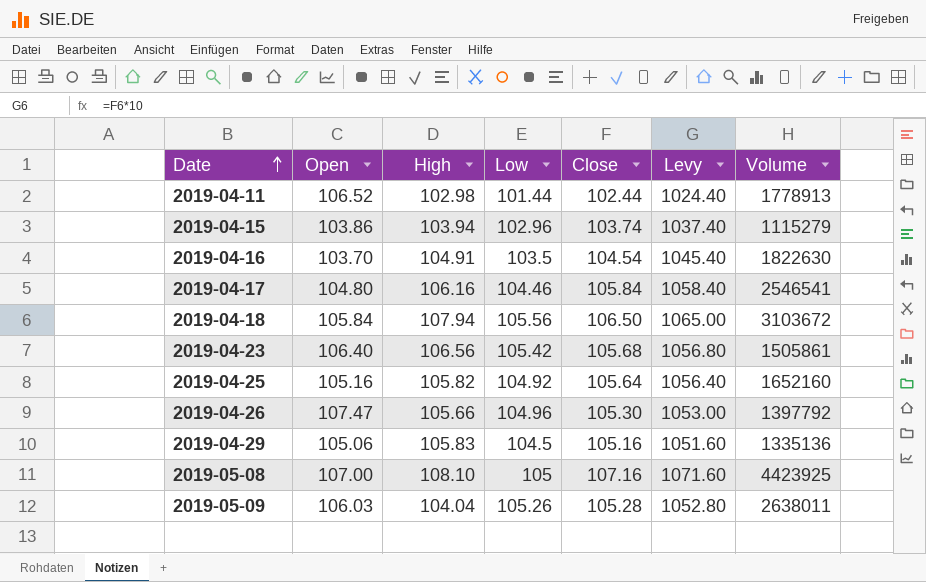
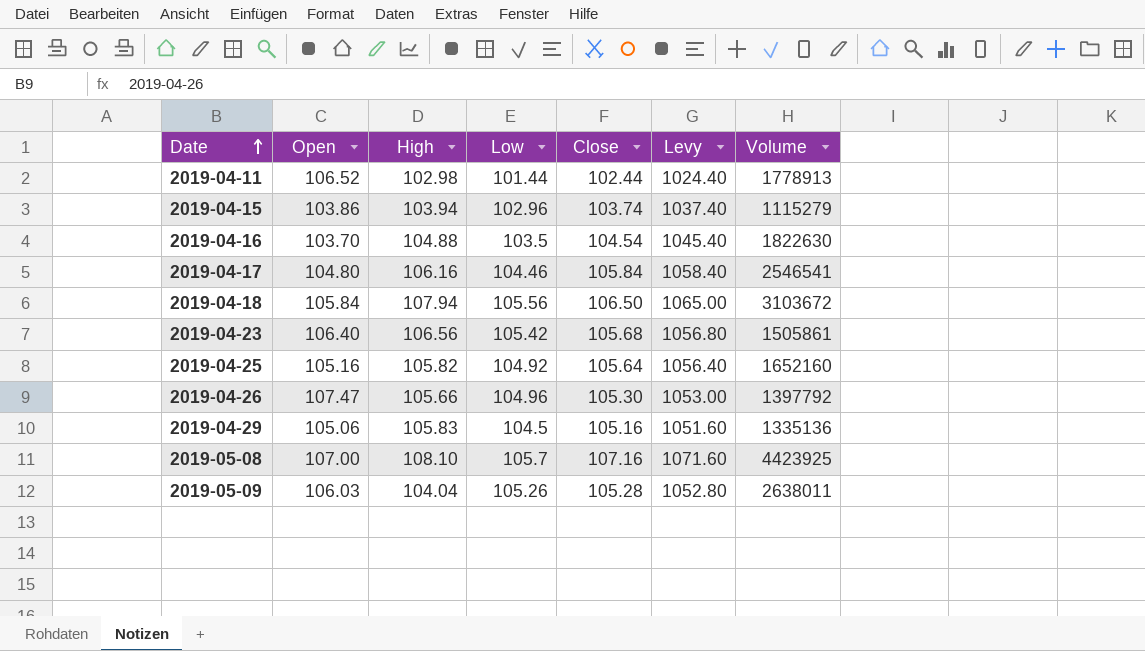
2019-04-16 | High: 104.91 -> 104.88
2019-05-08 | Low: 105 -> 105.7

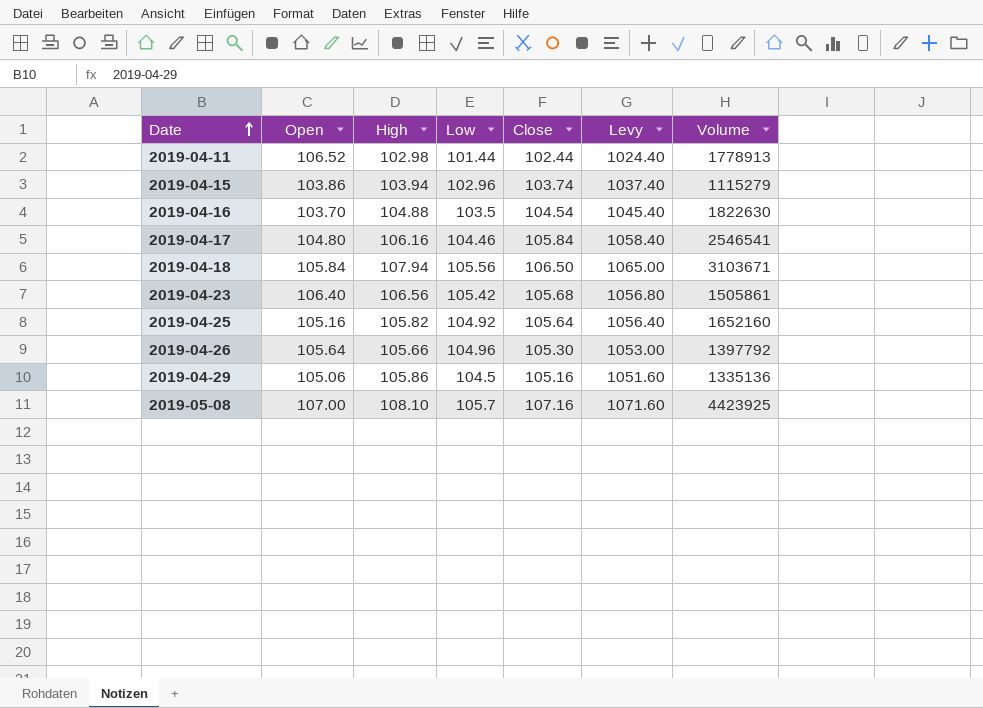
row 2019-05-09: 106.03 | 104.04 | 105.26 | 105.28 | 1052.80 | 2638011 -> none
2019-04-18 | Volume: 3103672 -> 3103671
2019-04-26 | Open: 107.47 -> 105.64
2019-04-29 | High: 105.83 -> 105.86

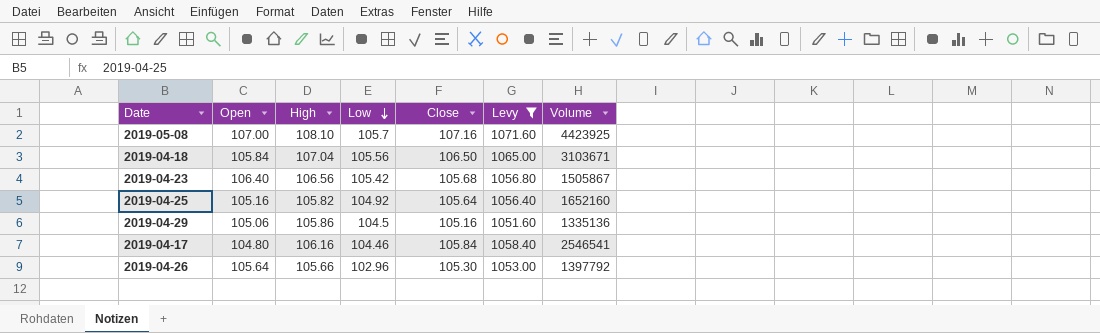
filter: none -> Levy >= 1051.60
row order: Date ascending -> Low descending
2019-04-18 | High: 107.94 -> 107.04
2019-04-23 | Volume: 1505861 -> 1505867
2019-04-26 | Low: 104.96 -> 102.96

